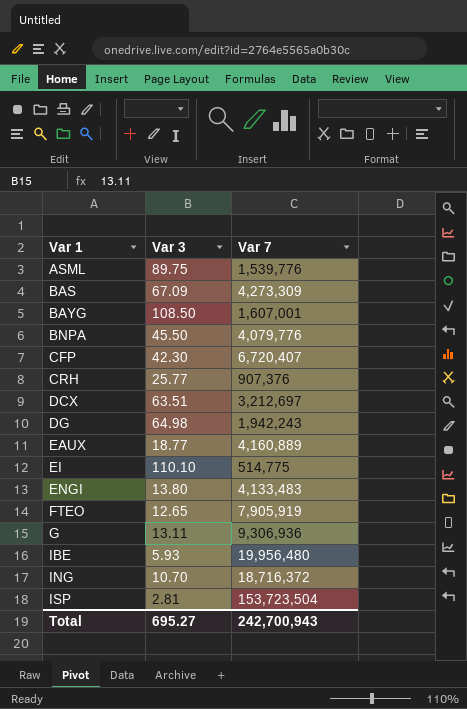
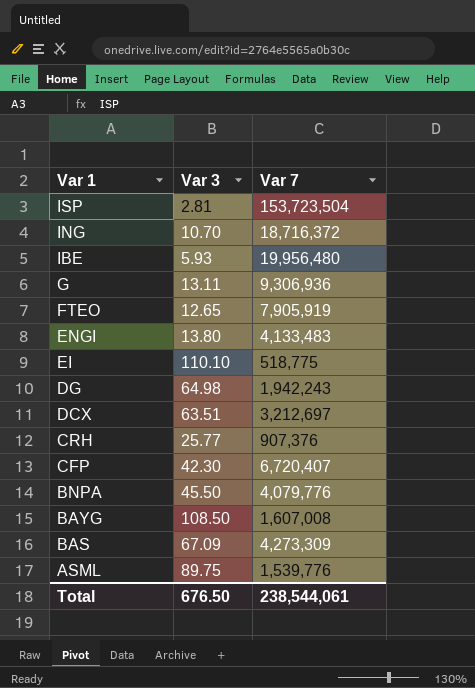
row order: Var 1 ascending -> Var 1 descending
row EAUX: 18.77 | 4,160,889 -> none
EI | Var 7: 514,775 -> 518,775
BAYG | Var 7: 1,607,001 -> 1,607,008
Total | Var 3: 695.27 -> 676.50
Total | Var 7: 242,700,943 -> 238,544,061

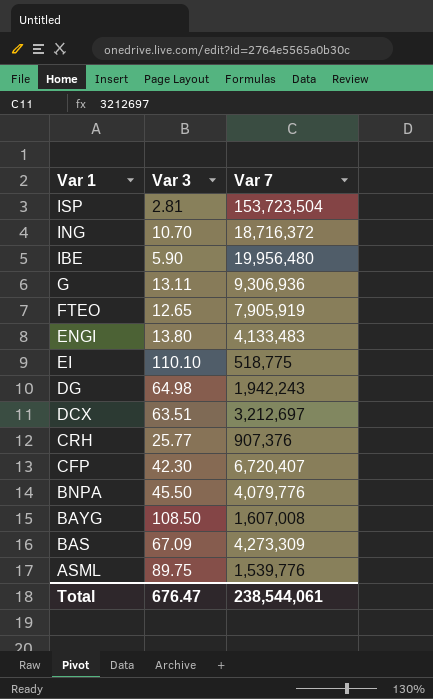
IBE | Var 3: 5.93 -> 5.90
Total | Var 3: 676.50 -> 676.47

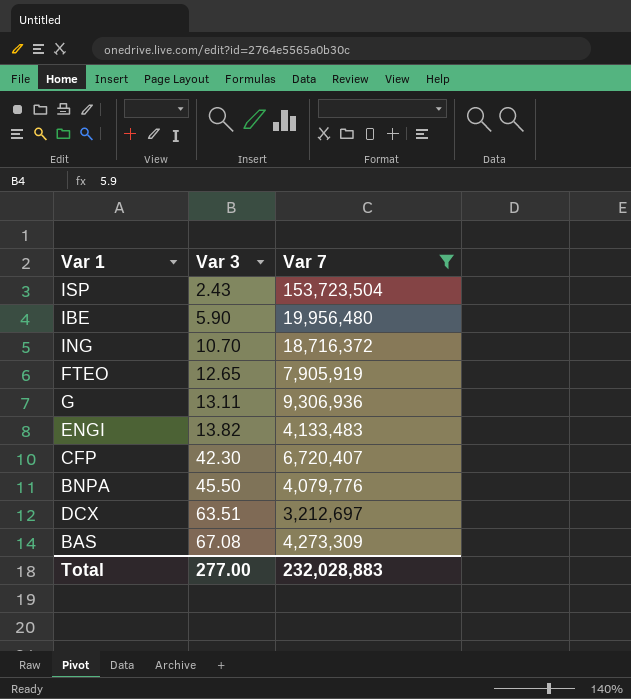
filter: none -> Var 7 >= 3,212,697
row order: Var 1 descending -> Var 3 ascending
ISP | Var 3: 2.81 -> 2.43
ENGI | Var 3: 13.80 -> 13.82
BAS | Var 3: 67.09 -> 67.08
Total | Var 3: 676.47 -> 277.00
Total | Var 7: 238,544,061 -> 232,028,883

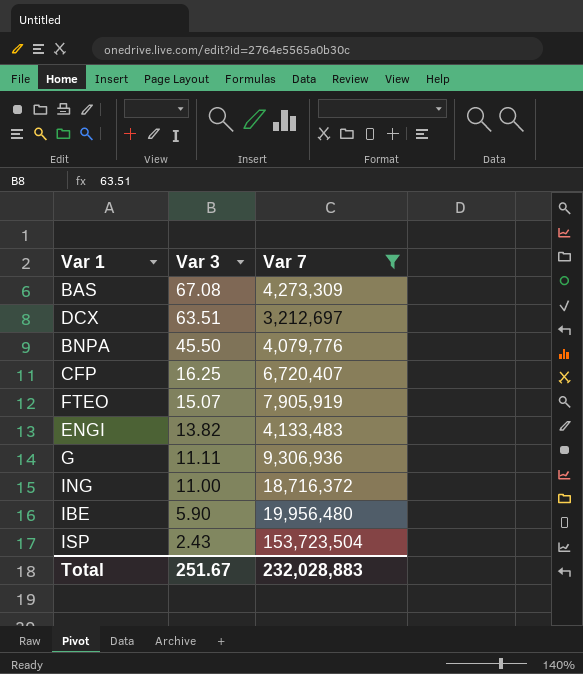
row order: Var 3 ascending -> Var 3 descending
CFP | Var 3: 42.30 -> 16.25
FTEO | Var 3: 12.65 -> 15.07
G | Var 3: 13.11 -> 11.11
ING | Var 3: 10.70 -> 11.00
Total | Var 3: 277.00 -> 251.67

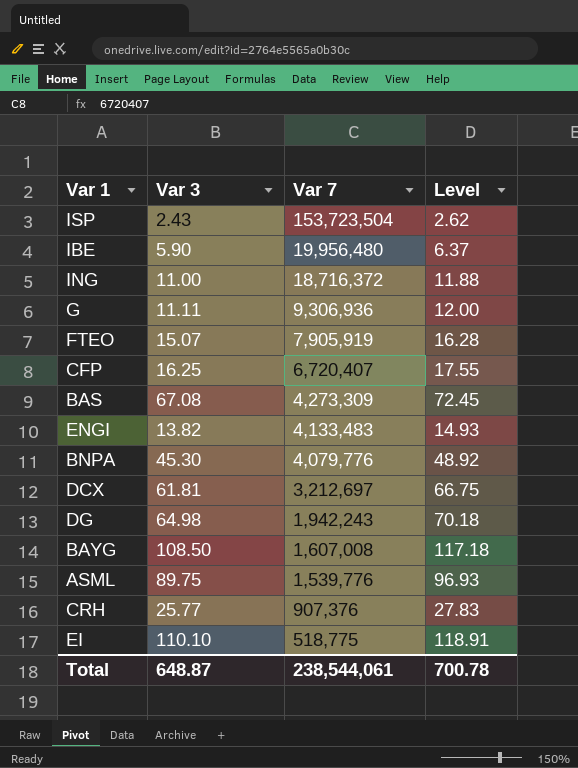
filter: Var 7 >= 3,212,697 -> none
row order: Var 3 descending -> Var 7 descending
column Level | formula: none -> [Var 3] * 1.08
BNPA | Var 3: 45.50 -> 45.30
DCX | Var 3: 63.51 -> 61.81
Total | Var 3: 251.67 -> 648.87
Total | Var 7: 232,028,883 -> 238,544,061

